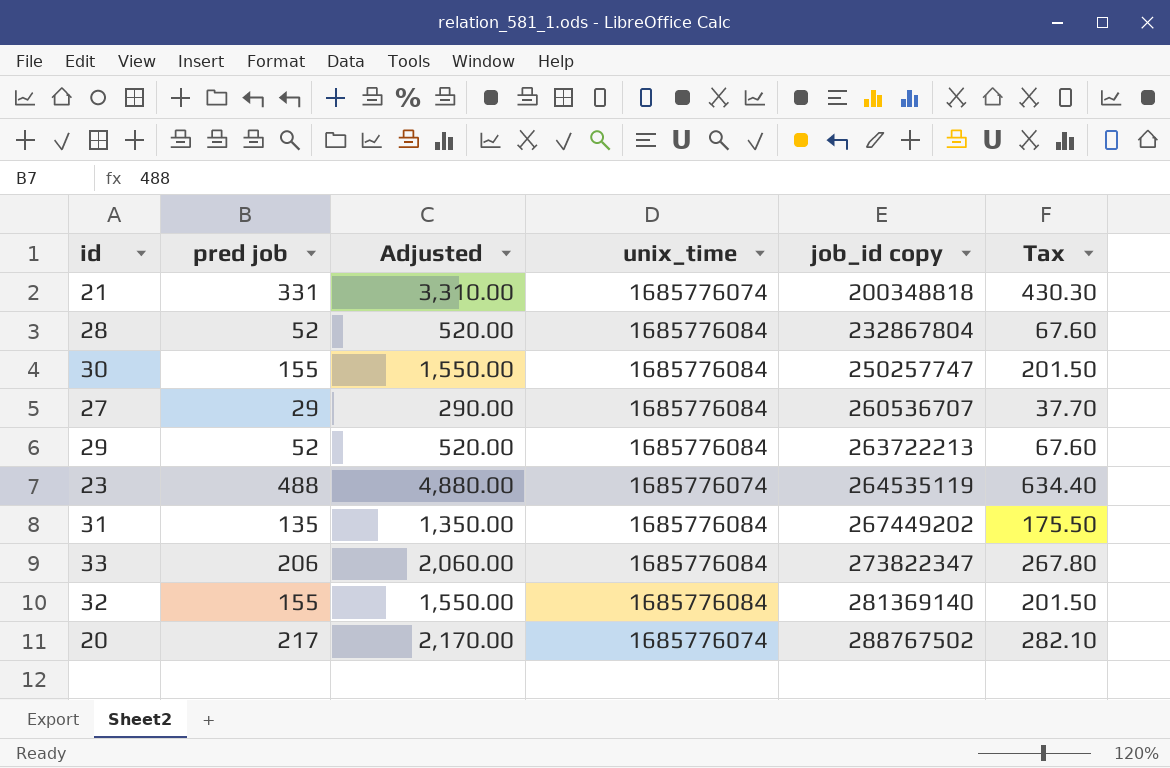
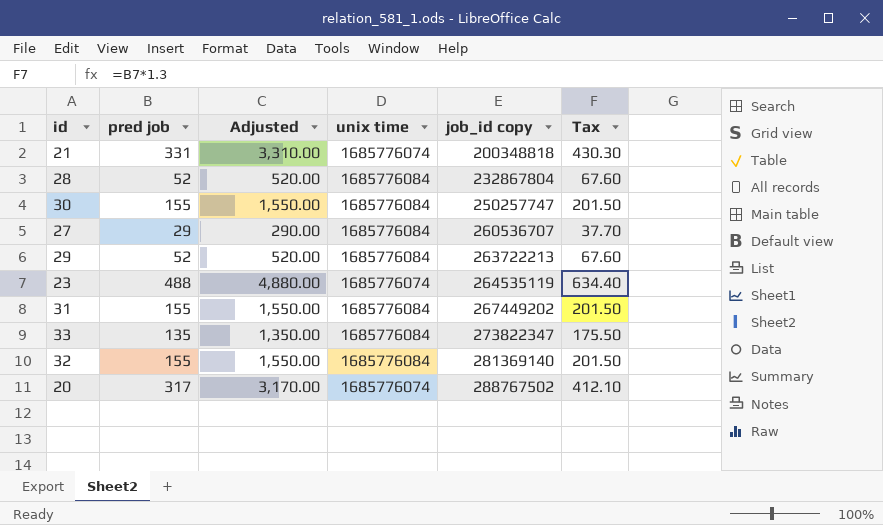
column name: unix_time -> unix time
31 | pred job: 135 -> 155
31 | Adjusted: 1,350.00 -> 1,550.00
31 | Tax: 175.50 -> 201.50
33 | pred job: 206 -> 135
33 | Adjusted: 2,060.00 -> 1,350.00
33 | Tax: 267.80 -> 175.50
20 | pred job: 217 -> 317
20 | Adjusted: 2,170.00 -> 3,170.00
20 | Tax: 282.10 -> 412.10

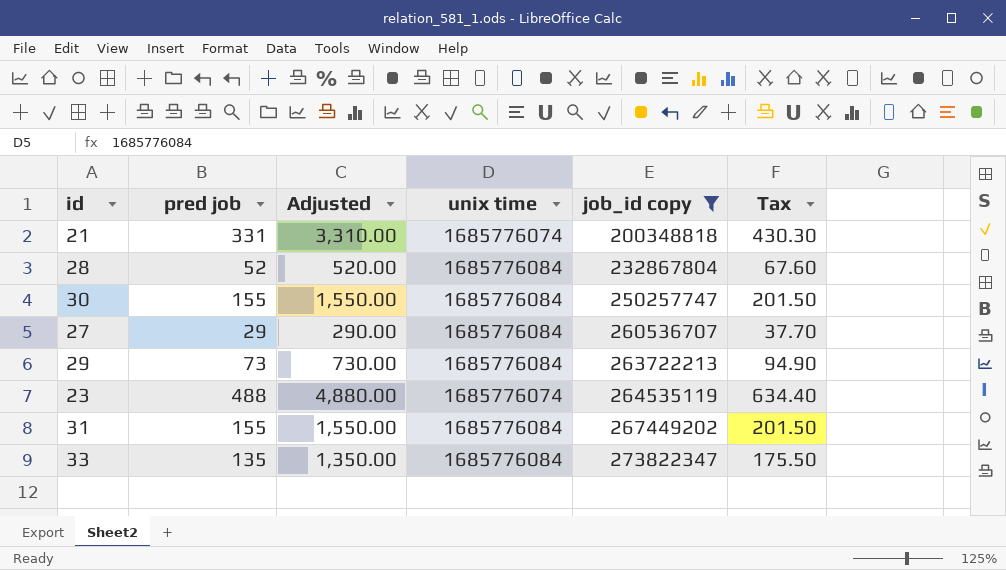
filter: none -> job_id copy <= 273822347
29 | pred job: 52 -> 73
29 | Adjusted: 520.00 -> 730.00
29 | Tax: 67.60 -> 94.90

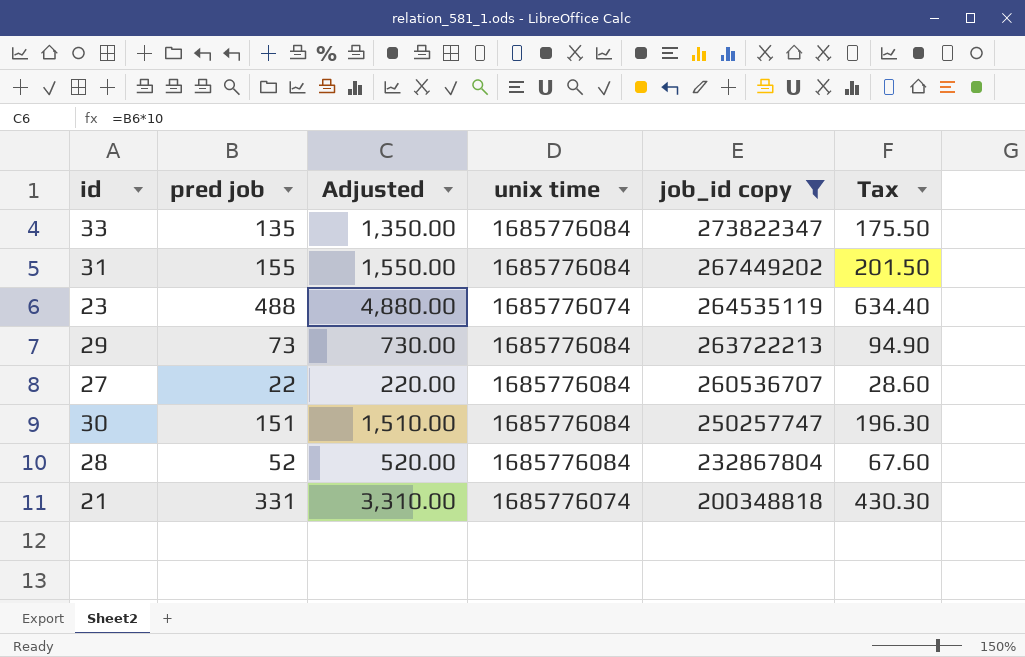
row order: job_id copy ascending -> job_id copy descending
27 | pred job: 29 -> 22
27 | Adjusted: 290.00 -> 220.00
27 | Tax: 37.70 -> 28.60
30 | pred job: 155 -> 151
30 | Adjusted: 1,550.00 -> 1,510.00
30 | Tax: 201.50 -> 196.30

